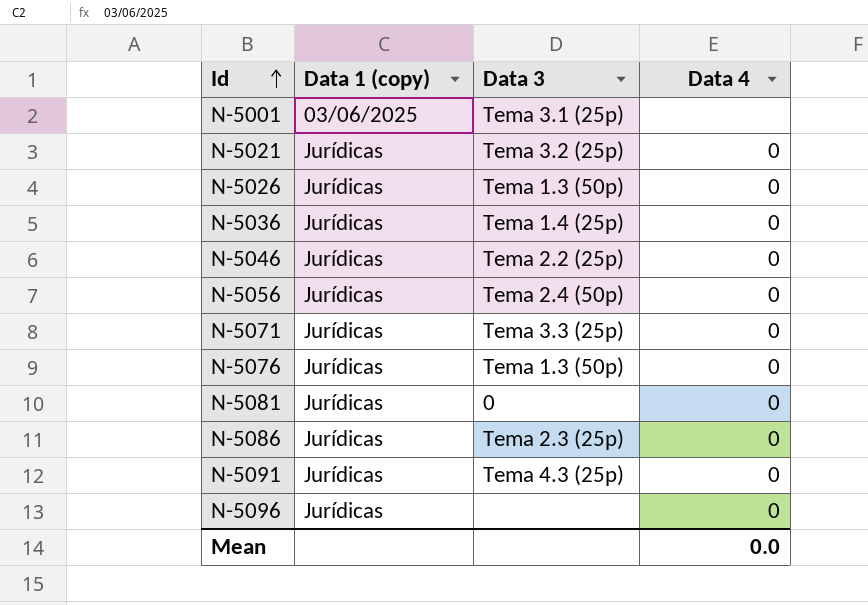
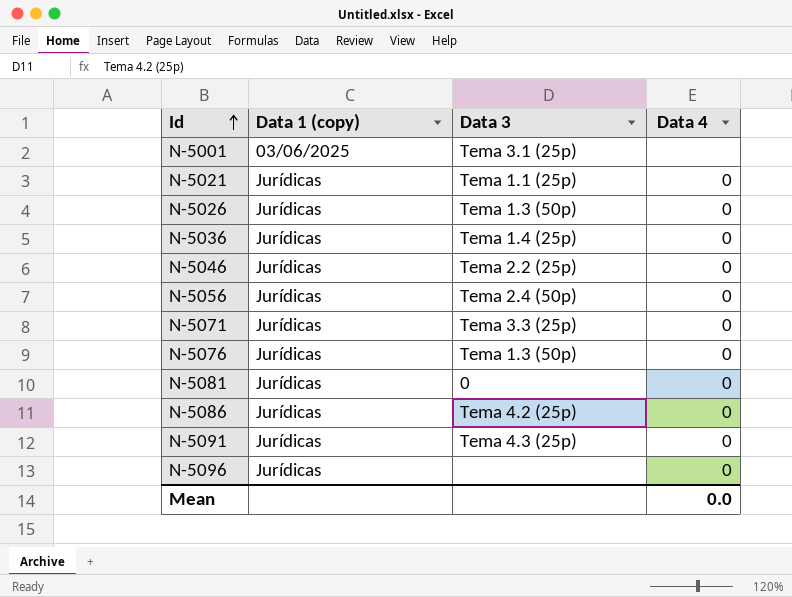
N-5021 | Data 3: Tema 3.2 (25p) -> Tema 1.1 (25p)
N-5086 | Data 3: Tema 2.3 (25p) -> Tema 4.2 (25p)

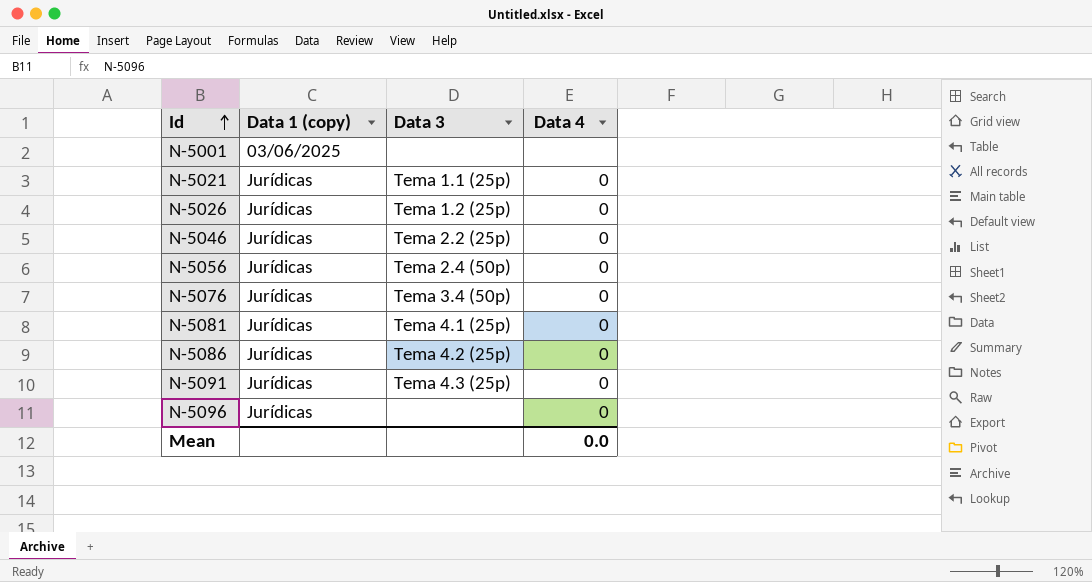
row N-5036: Jurídicas | Tema 1.4 (25p) | 0 -> none
row N-5071: Jurídicas | Tema 3.3 (25p) | 0 -> none
N-5001 | Data 3: Tema 3.1 (25p) -> none
N-5026 | Data 3: Tema 1.3 (50p) -> Tema 1.2 (25p)
N-5076 | Data 3: Tema 1.3 (50p) -> Tema 3.4 (50p)
N-5081 | Data 3: 0 -> Tema 4.1 (25p)

